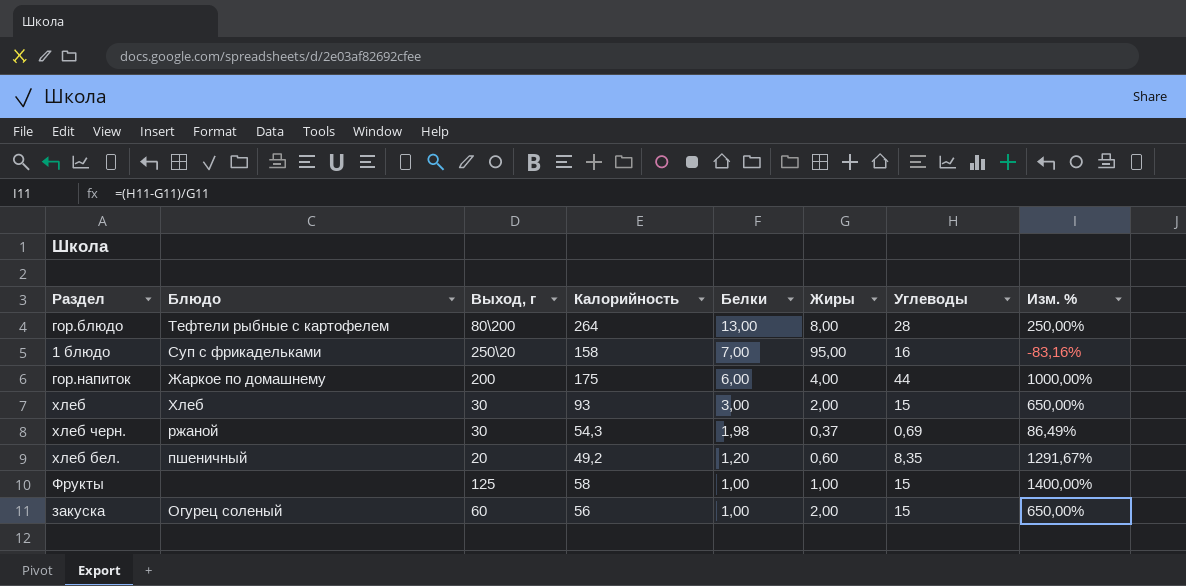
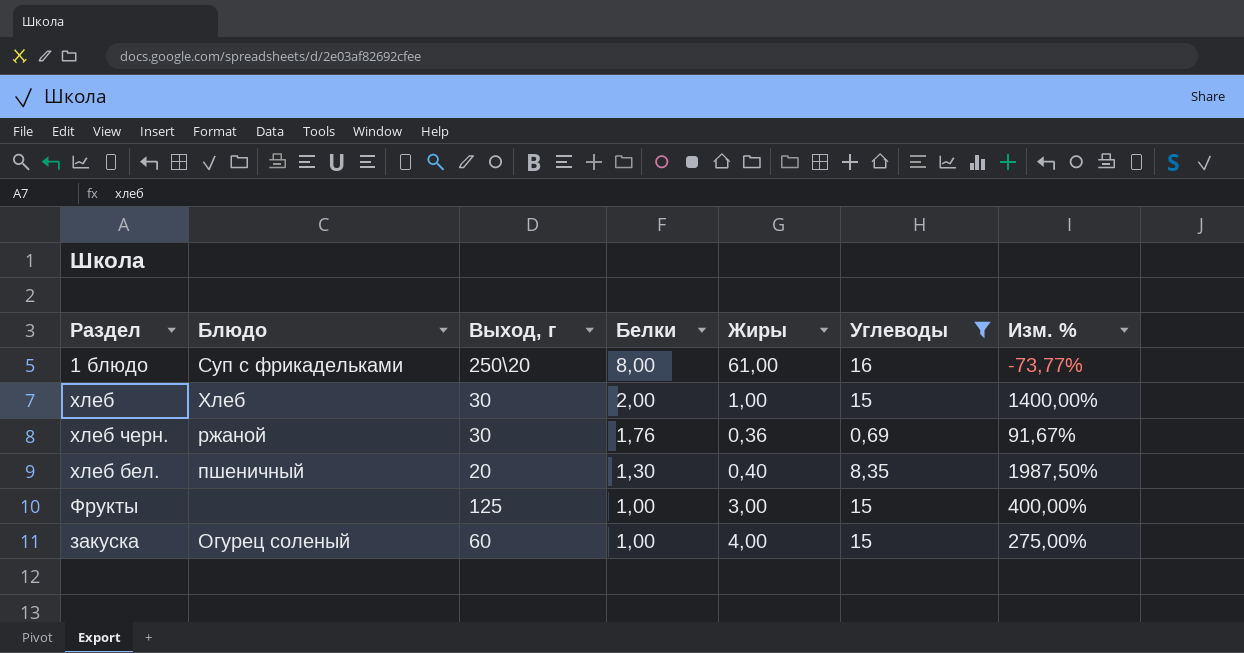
filter: none -> Углеводы <= 16
column Калорийность | position: 4 -> none
1 блюдо | Белки: 7,00 -> 8,00
1 блюдо | Жиры: 95,00 -> 61,00
1 блюдо | Изм. %: -83,16% -> -73,77%
хлеб | Белки: 3,00 -> 2,00
хлеб | Жиры: 2,00 -> 1,00
хлеб | Изм. %: 650,00% -> 1400,00%
хлеб черн. | Белки: 1,98 -> 1,76
хлеб черн. | Жиры: 0,37 -> 0,36
хлеб черн. | Изм. %: 86,49% -> 91,67%
хлеб бел. | Белки: 1,20 -> 1,30
хлеб бел. | Жиры: 0,60 -> 0,40
хлеб бел. | Изм. %: 1291,67% -> 1987,50%
Фрукты | Жиры: 1,00 -> 3,00
Фрукты | Изм. %: 1400,00% -> 400,00%
закуска | Жиры: 2,00 -> 4,00
закуска | Изм. %: 650,00% -> 275,00%

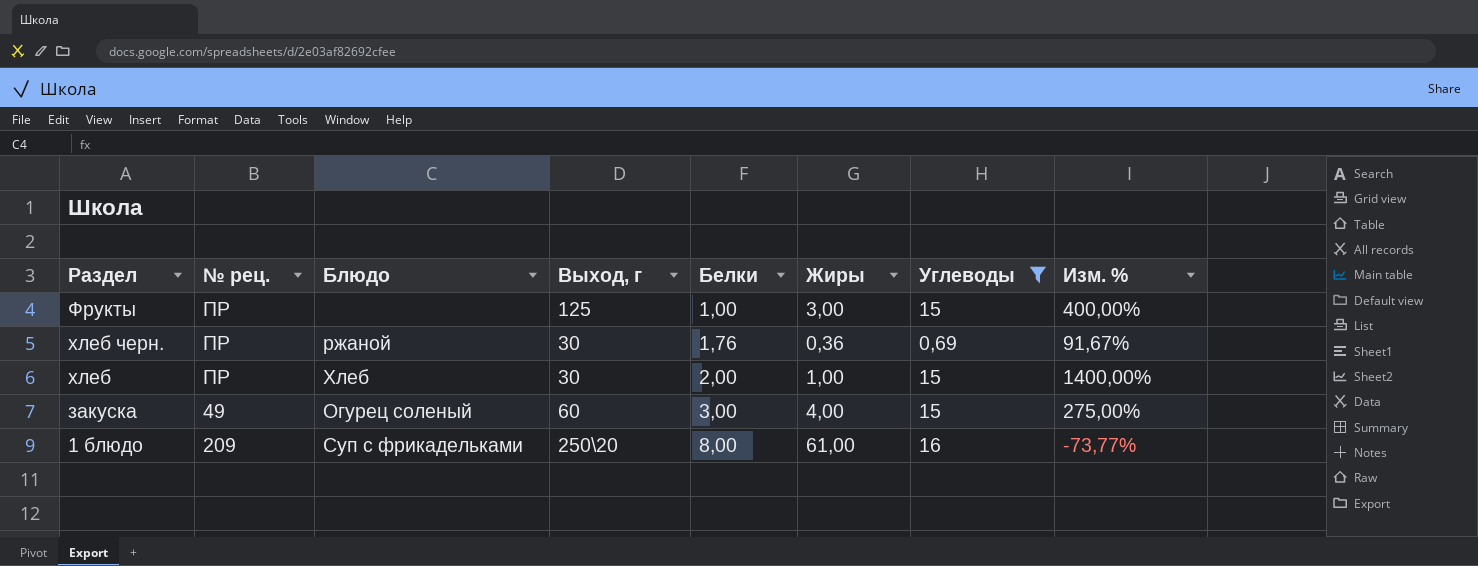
row order: Белки descending -> Белки ascending
column № рец. | position: none -> 2
row хлеб бел.: пшеничный | 20 | 1,30 | 0,40 | 8,35 | 1987,50% -> none
закуска | Белки: 1,00 -> 3,00

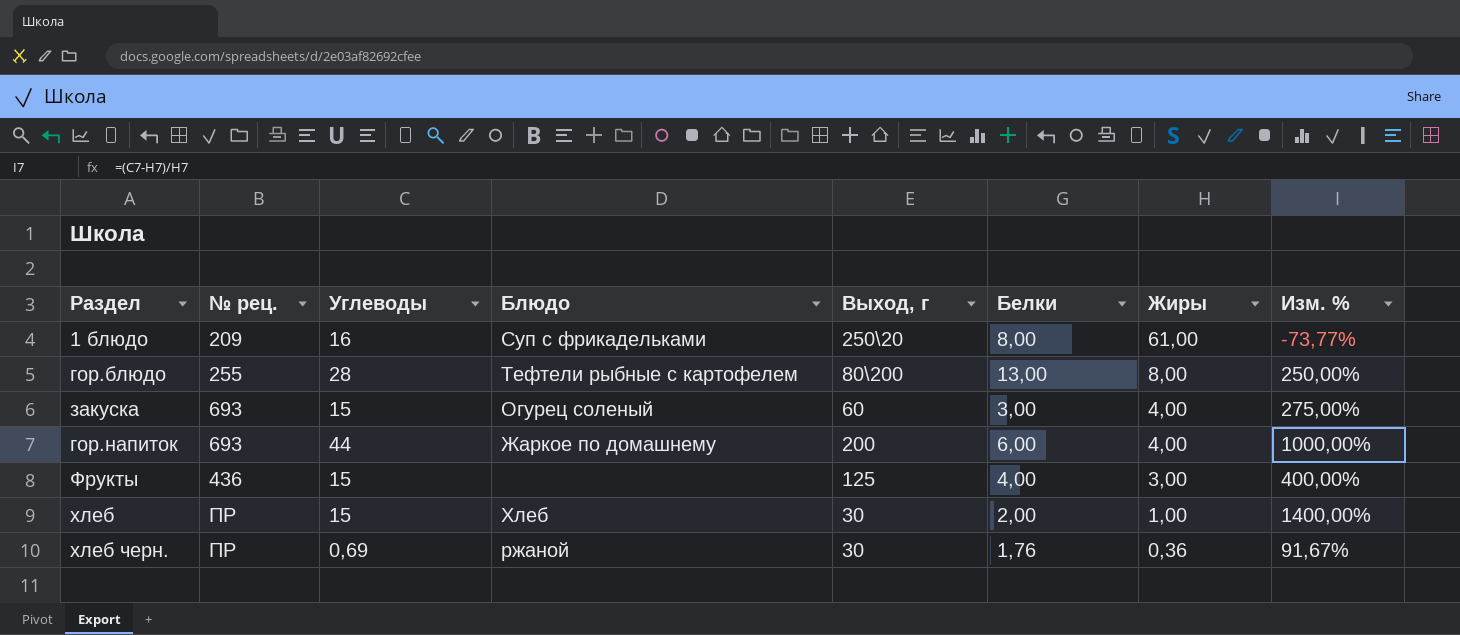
filter: Углеводы <= 16 -> none
row order: Белки ascending -> Жиры descending
column Углеводы | position: 7 -> 3
закуска | № рец.: 49 -> 693
Фрукты | № рец.: ПР -> 436
Фрукты | Белки: 1,00 -> 4,00

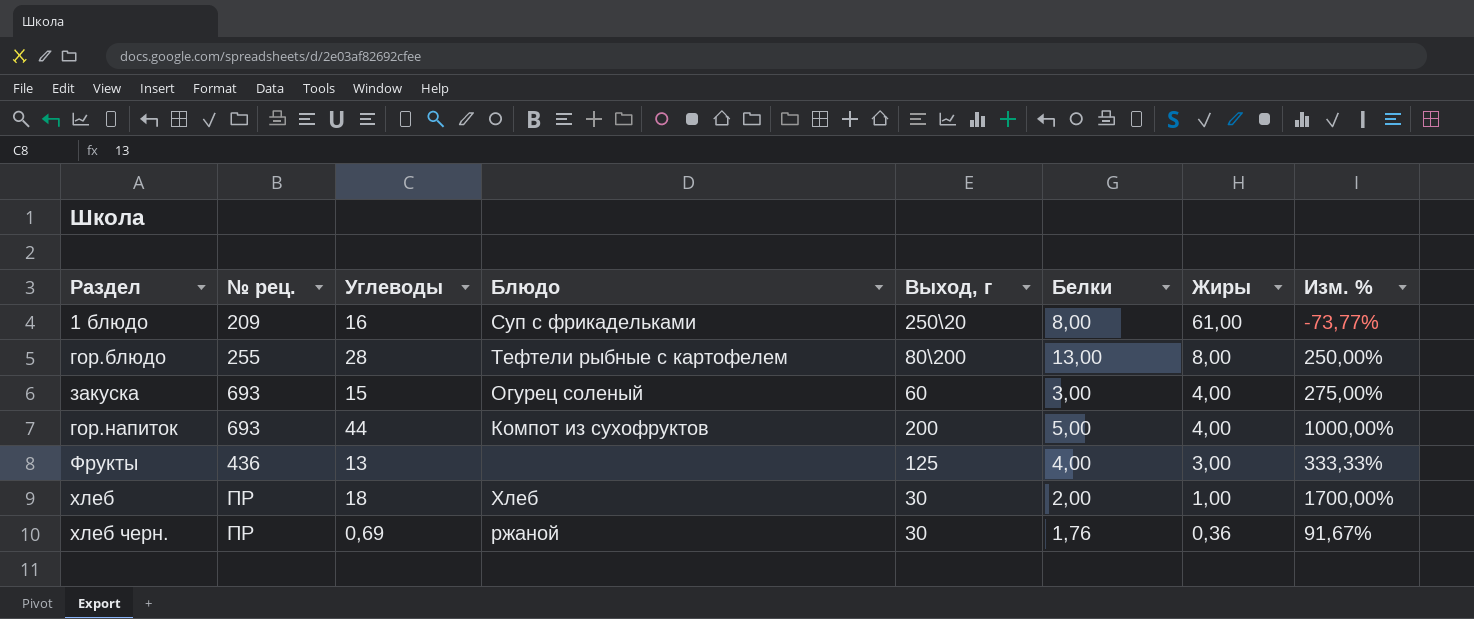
гор.напиток | Блюдо: Жаркое по домашнему -> Компот из сухофруктов
гор.напиток | Белки: 6,00 -> 5,00
Фрукты | Углеводы: 15 -> 13
Фрукты | Изм. %: 400,00% -> 333,33%
хлеб | Углеводы: 15 -> 18
хлеб | Изм. %: 1400,00% -> 1700,00%

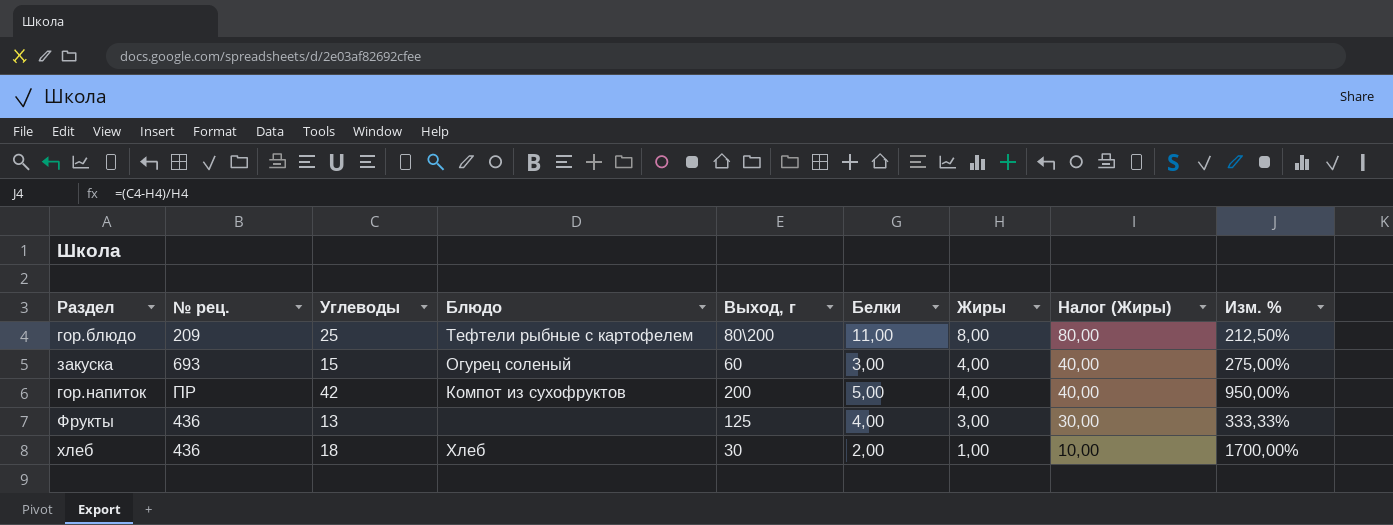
column Налог (Жиры) | formula: none -> [Жиры] * 10
row 1 блюдо: 209 | 16 | Суп с фрикадельками | 250\20 | 8,00 | 61,00 | -73,77% -> none
row хлеб черн.: ПР | 0,69 | ржаной | 30 | 1,76 | 0,36 | 91,67% -> none
гор.блюдо | № рец.: 255 -> 209
гор.блюдо | Углеводы: 28 -> 25
гор.блюдо | Белки: 13,00 -> 11,00
гор.блюдо | Изм. %: 250,00% -> 212,50%
гор.напиток | № рец.: 693 -> ПР
гор.напиток | Углеводы: 44 -> 42
гор.напиток | Изм. %: 1000,00% -> 950,00%
хлеб | № рец.: ПР -> 436

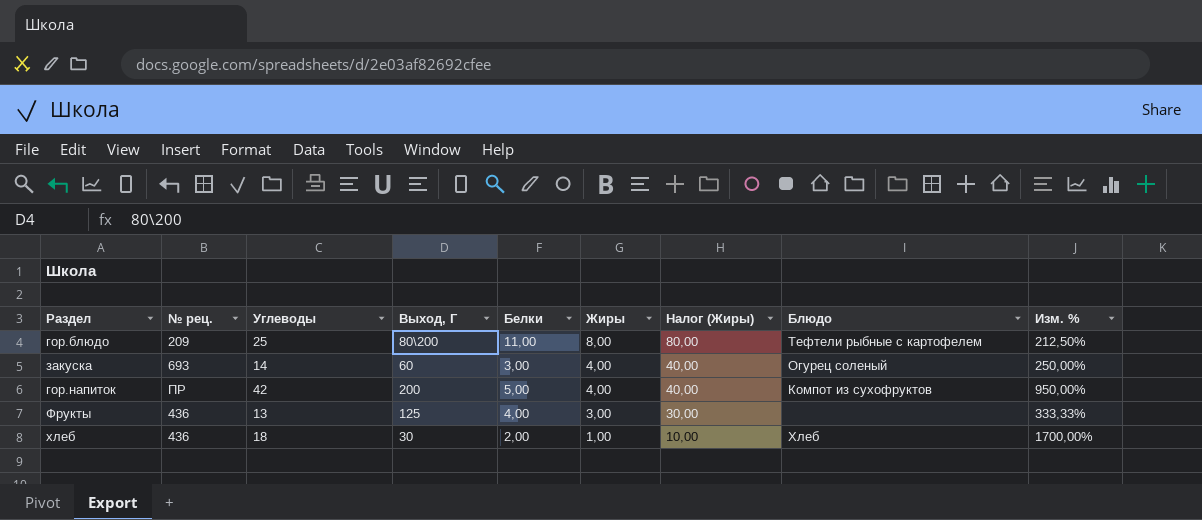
column name: Выход, г -> Выход, Г
column Блюдо | position: 4 -> 8
закуска | Углеводы: 15 -> 14
закуска | Изм. %: 275,00% -> 250,00%

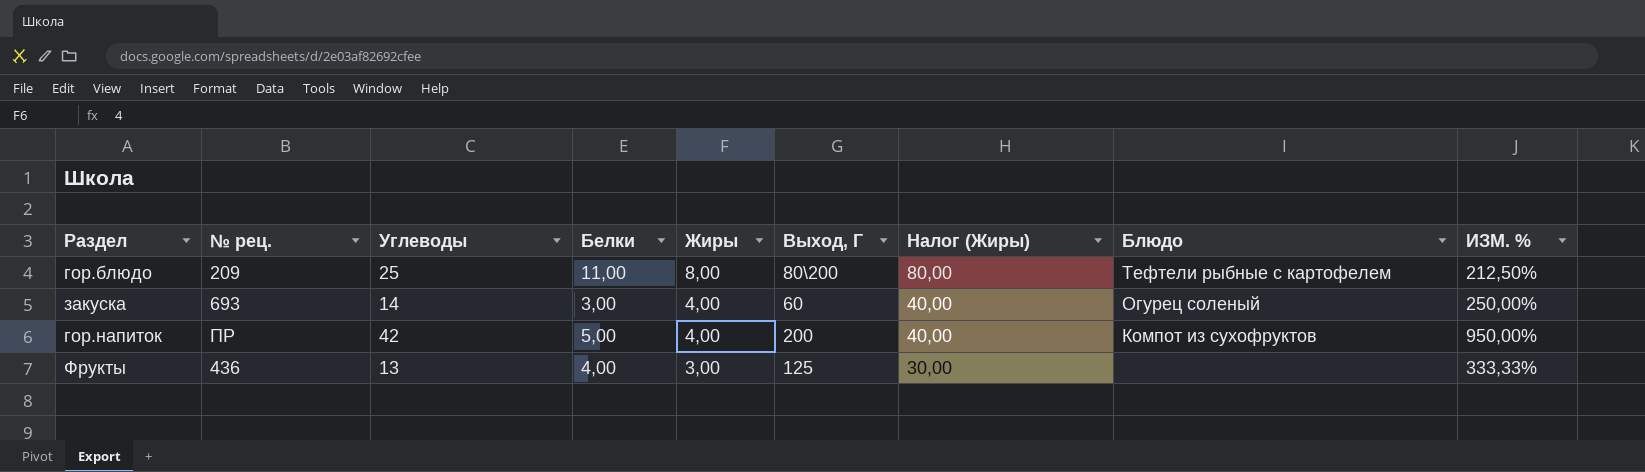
column Выход, Г | position: 4 -> 6
column name: Изм. % -> ИЗМ. %
row хлеб: 436 | 18 | 30 | 2,00 | 1,00 | 10,00 | Хлеб | 1700,00% -> none

